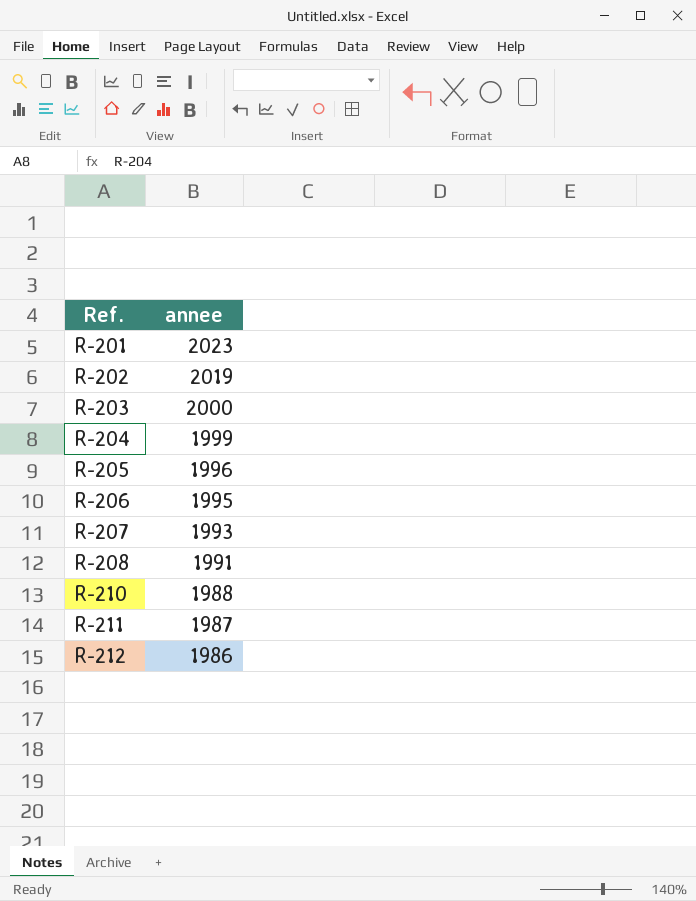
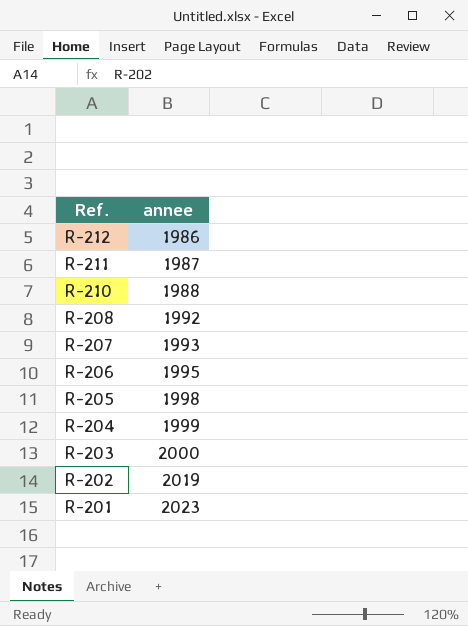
row order: Ref. ascending -> Ref. descending
R-208 | annee: 1991 -> 1992
R-205 | annee: 1996 -> 1998

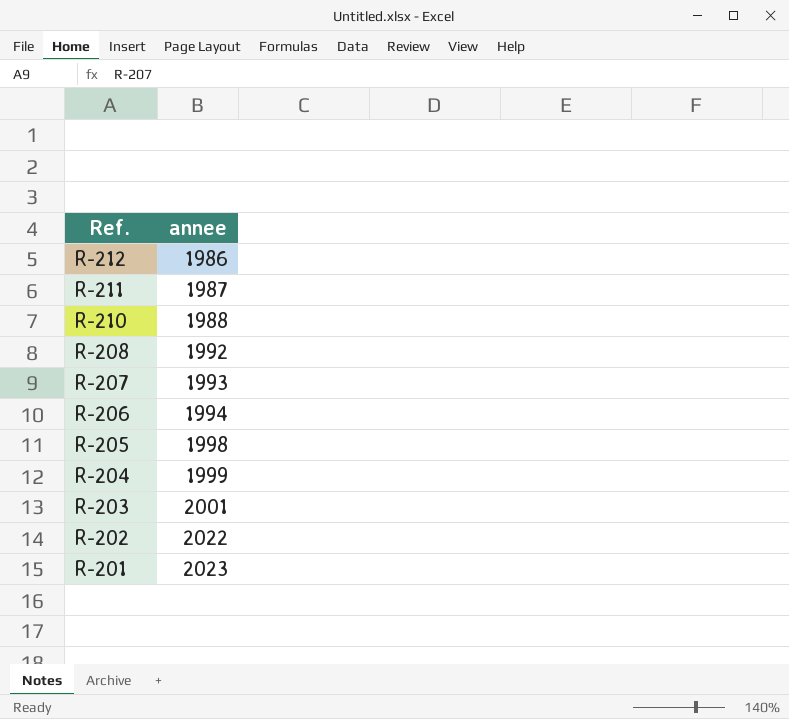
R-206 | annee: 1995 -> 1994
R-203 | annee: 2000 -> 2001
R-202 | annee: 2019 -> 2022

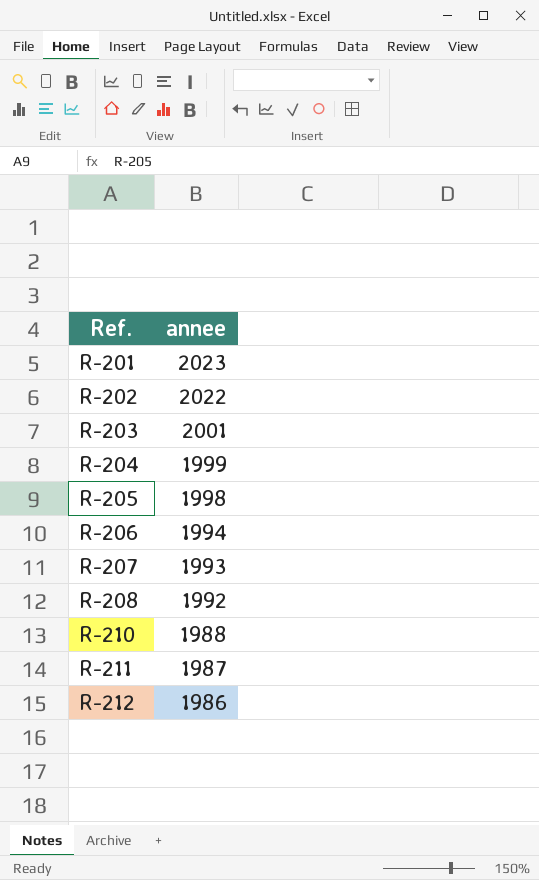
row order: Ref. descending -> Ref. ascending

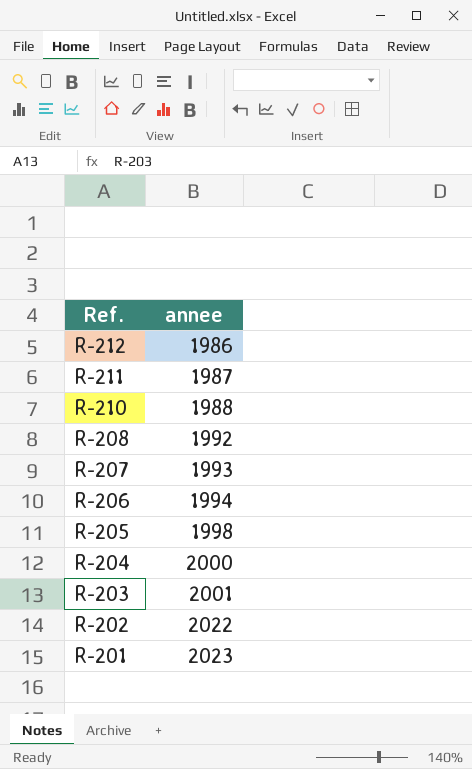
row order: Ref. ascending -> Ref. descending
R-204 | annee: 1999 -> 2000

